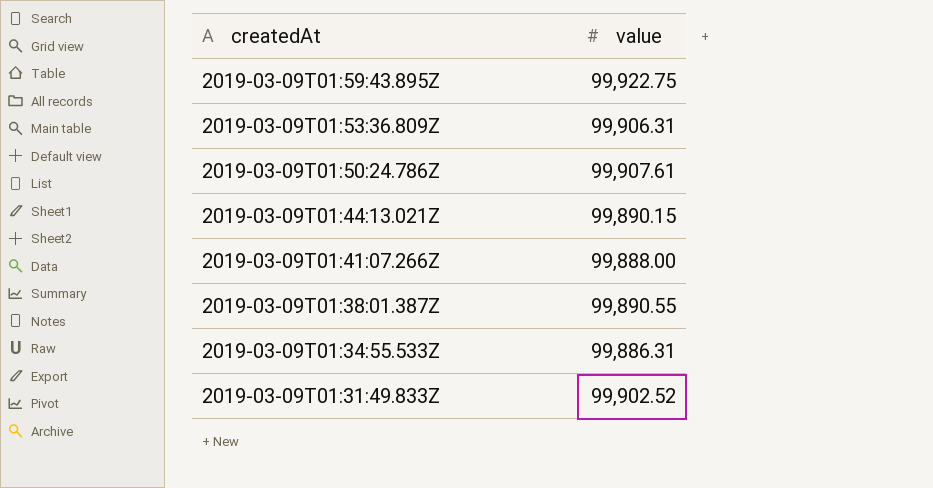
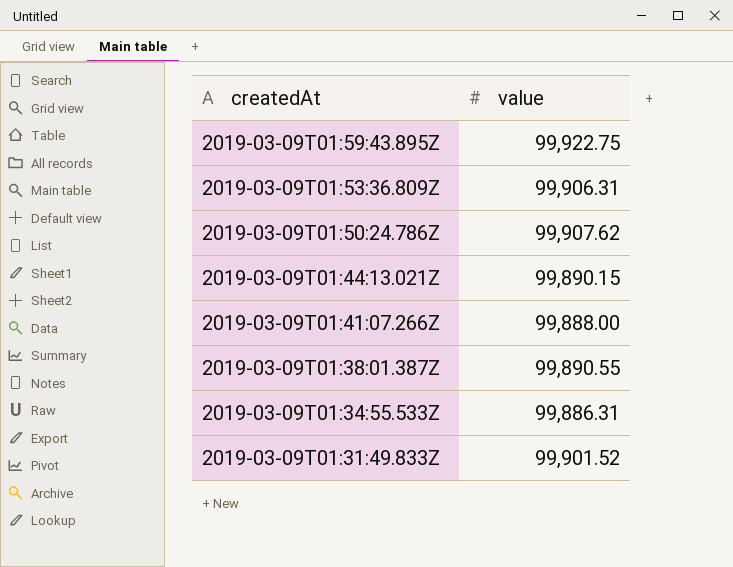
2019-03-09T01:50:24.786Z | value: 99,907.61 -> 99,907.62
2019-03-09T01:31:49.833Z | value: 99,902.52 -> 99,901.52

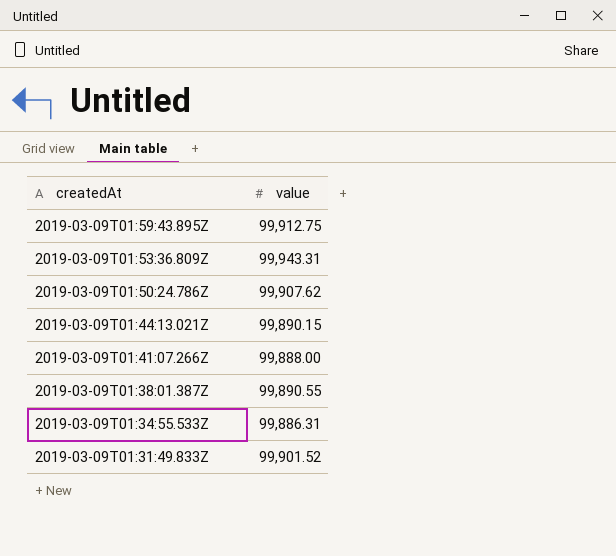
2019-03-09T01:59:43.895Z | value: 99,922.75 -> 99,912.75
2019-03-09T01:53:36.809Z | value: 99,906.31 -> 99,943.31

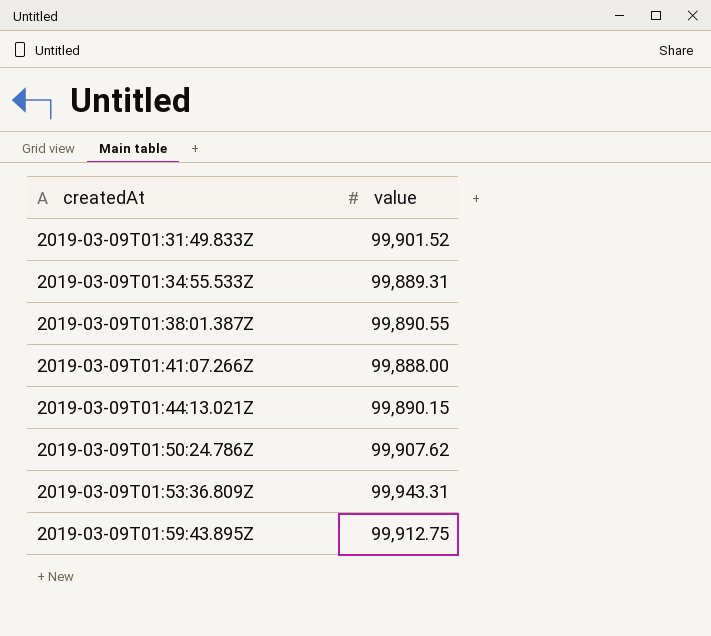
row order: createdAt descending -> createdAt ascending
2019-03-09T01:34:55.533Z | value: 99,886.31 -> 99,889.31

